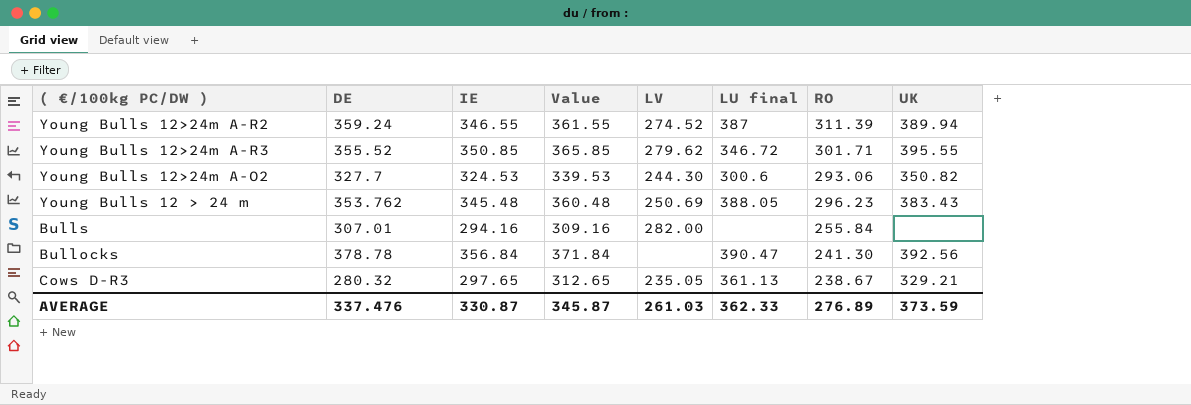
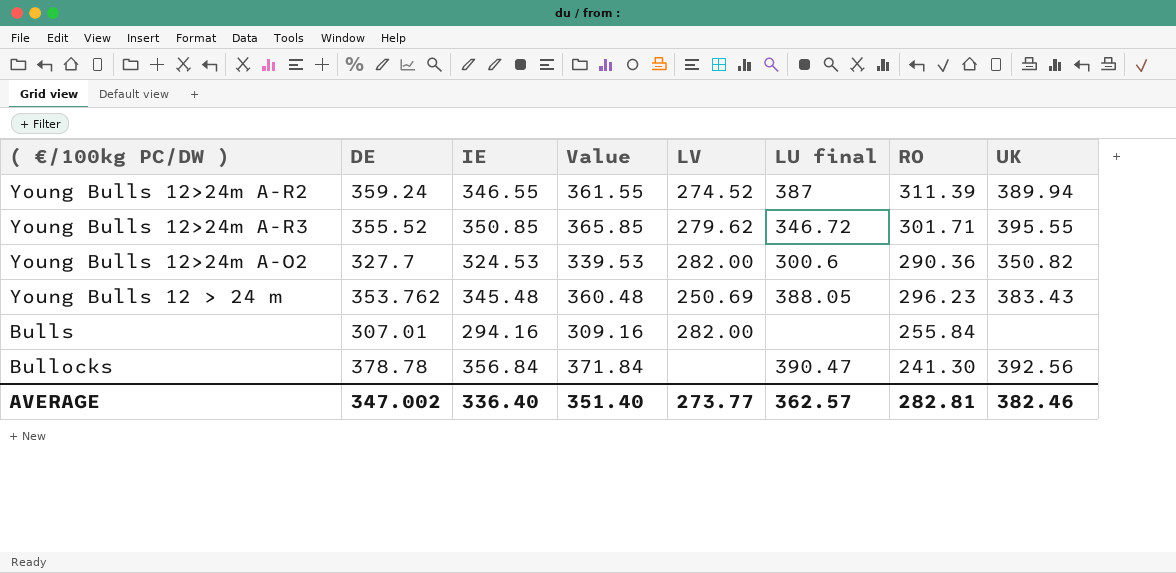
row Cows D-R3: 280.32 | 297.65 | 312.65 | 235.05 | 361.13 | 238.67 | 329.21 -> none
Young Bulls 12>24m A-O2 | LV: 244.30 -> 282.00
Young Bulls 12>24m A-O2 | RO: 293.06 -> 290.36
AVERAGE | DE: 337.476 -> 347.002
AVERAGE | IE: 330.87 -> 336.40
AVERAGE | Value: 345.87 -> 351.40
AVERAGE | LV: 261.03 -> 273.77
AVERAGE | LU final: 362.33 -> 362.57
AVERAGE | RO: 276.89 -> 282.81
AVERAGE | UK: 373.59 -> 382.46

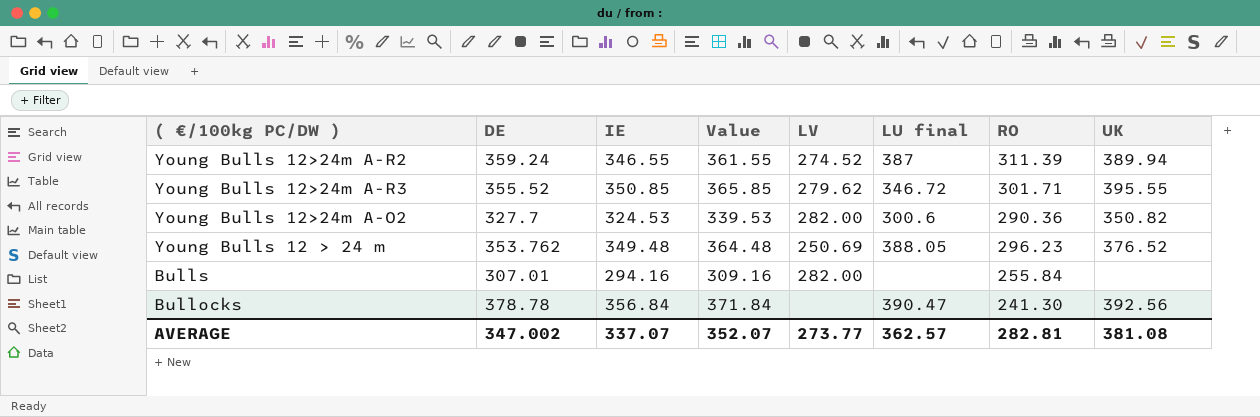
Young Bulls 12 > 24 m | IE: 345.48 -> 349.48
Young Bulls 12 > 24 m | Value: 360.48 -> 364.48
Young Bulls 12 > 24 m | UK: 383.43 -> 376.52
AVERAGE | IE: 336.40 -> 337.07
AVERAGE | Value: 351.40 -> 352.07
AVERAGE | UK: 382.46 -> 381.08

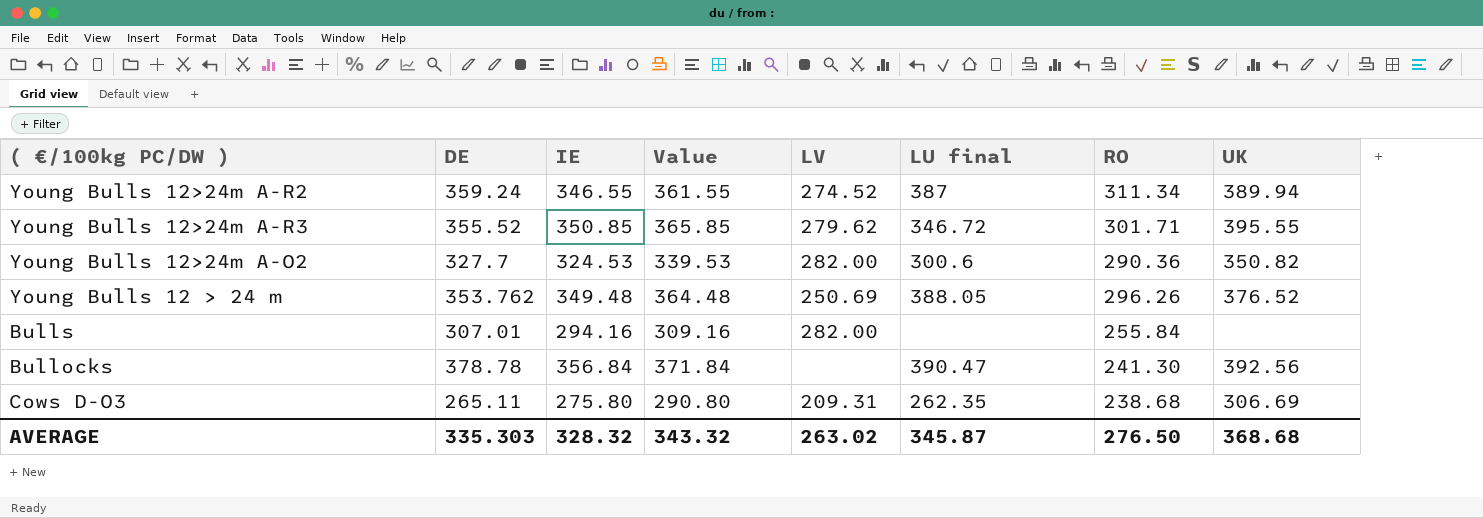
Young Bulls 12>24m A-R2 | RO: 311.39 -> 311.34
Young Bulls 12 > 24 m | RO: 296.23 -> 296.26
row Cows D-O3: none -> 265.11 | 275.80 | 290.80 | 209.31 | 262.35 | 238.68 | 306.69
AVERAGE | DE: 347.002 -> 335.303
AVERAGE | IE: 337.07 -> 328.32
AVERAGE | Value: 352.07 -> 343.32
AVERAGE | LV: 273.77 -> 263.02
AVERAGE | LU final: 362.57 -> 345.87
AVERAGE | RO: 282.81 -> 276.50
AVERAGE | UK: 381.08 -> 368.68

